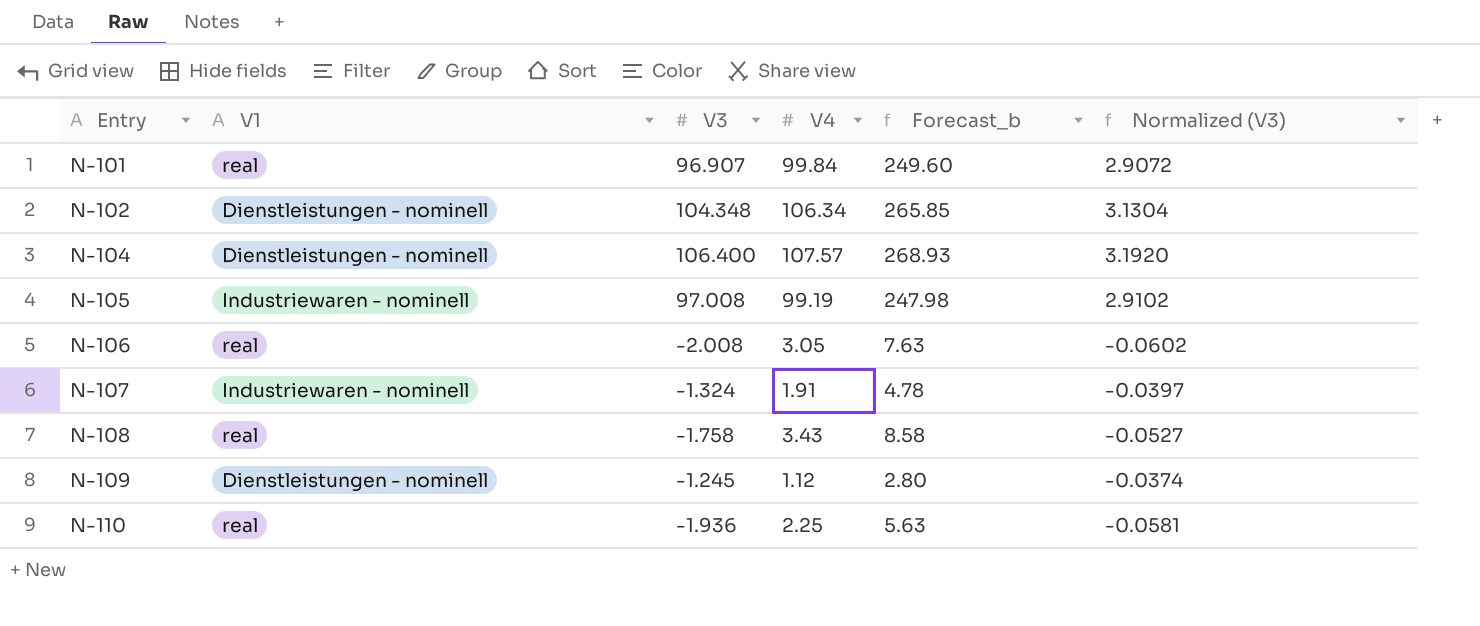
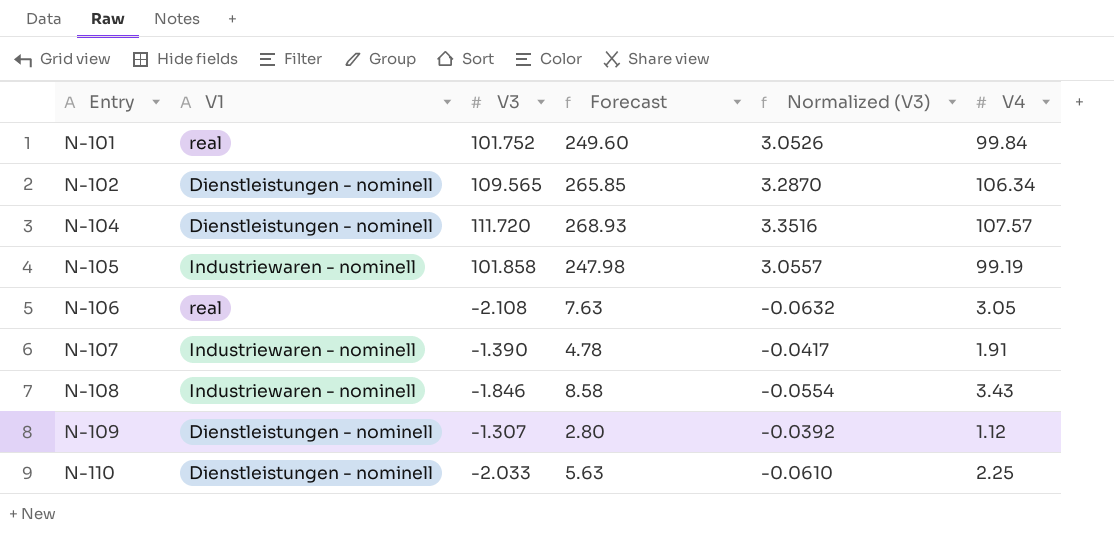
column name: Forecast_b -> Forecast
column V4 | position: 4 -> 6
N-101 | V3: 96.907 -> 101.752
N-101 | Normalized (V3): 2.9072 -> 3.0526
N-102 | V3: 104.348 -> 109.565
N-102 | Normalized (V3): 3.1304 -> 3.2870
N-104 | V3: 106.400 -> 111.720
N-104 | Normalized (V3): 3.1920 -> 3.3516
N-105 | V3: 97.008 -> 101.858
N-105 | Normalized (V3): 2.9102 -> 3.0557
N-106 | V3: -2.008 -> -2.108
N-106 | Normalized (V3): -0.0602 -> -0.0632
N-107 | V3: -1.324 -> -1.390
N-107 | Normalized (V3): -0.0397 -> -0.0417
N-108 | V1: real -> Industriewaren - nominell
N-108 | V3: -1.758 -> -1.846
N-108 | Normalized (V3): -0.0527 -> -0.0554
N-109 | V3: -1.245 -> -1.307
N-109 | Normalized (V3): -0.0374 -> -0.0392
N-110 | V1: real -> Dienstleistungen - nominell
N-110 | V3: -1.936 -> -2.033
N-110 | Normalized (V3): -0.0581 -> -0.0610

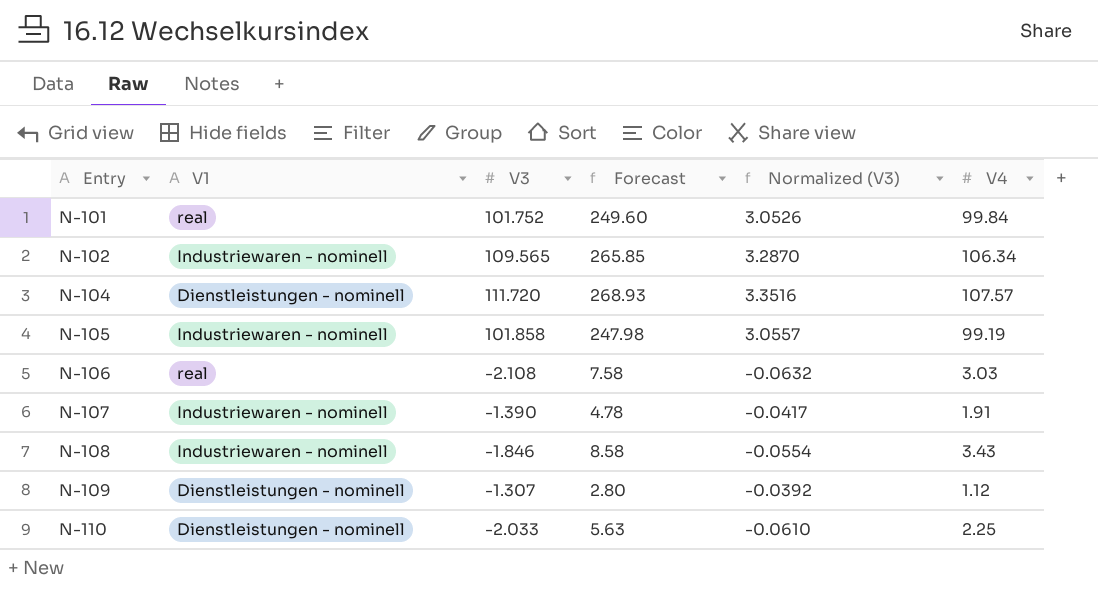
N-102 | V1: Dienstleistungen - nominell -> Industriewaren - nominell
N-106 | Forecast: 7.63 -> 7.58
N-106 | V4: 3.05 -> 3.03

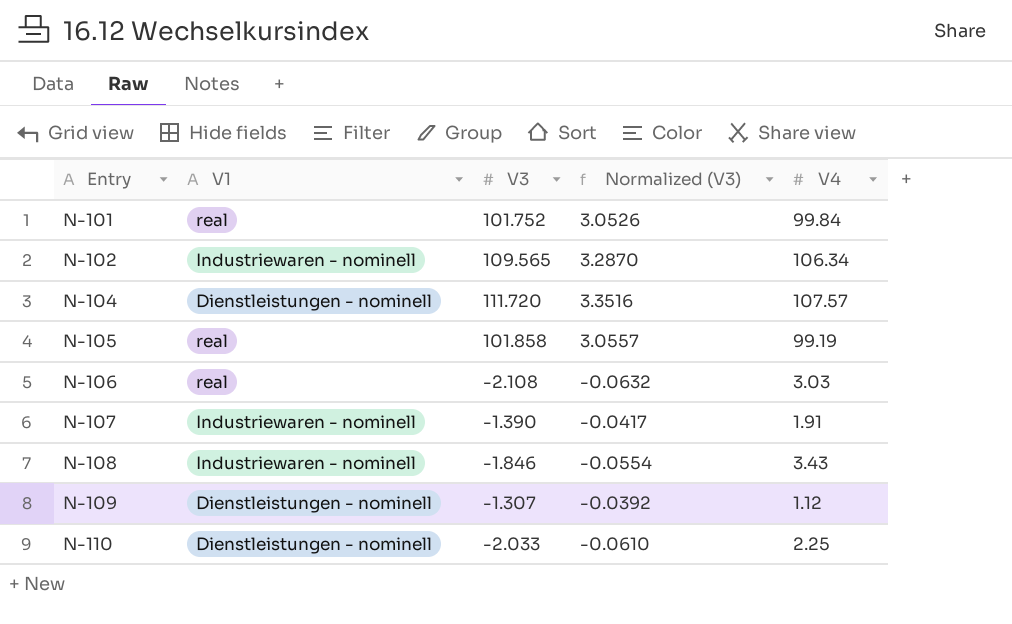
column Forecast | formula: [V4] * 2.5 -> none
N-105 | V1: Industriewaren - nominell -> real

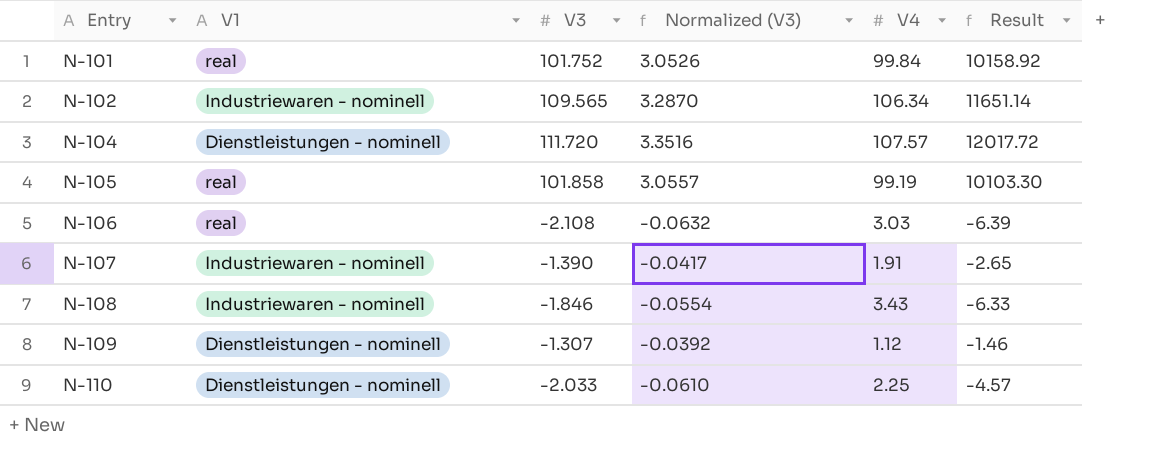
column Result | formula: none -> [V3] * [V4]

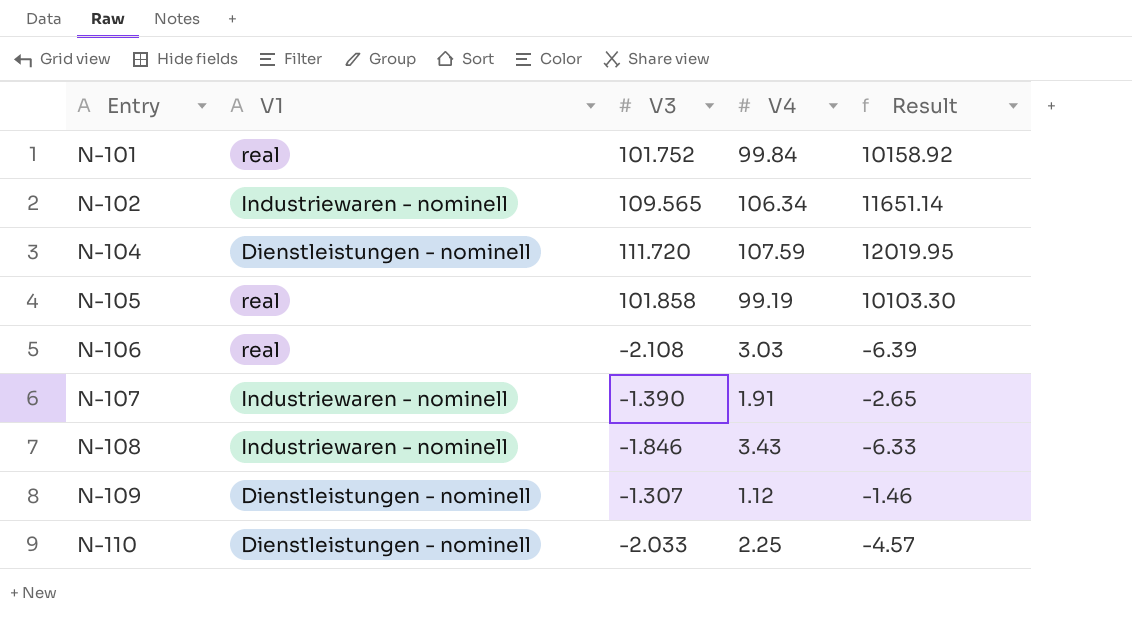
column Normalized (V3) | formula: [V3] * 0.03 -> none
N-104 | V4: 107.57 -> 107.59
N-104 | Result: 12017.72 -> 12019.95

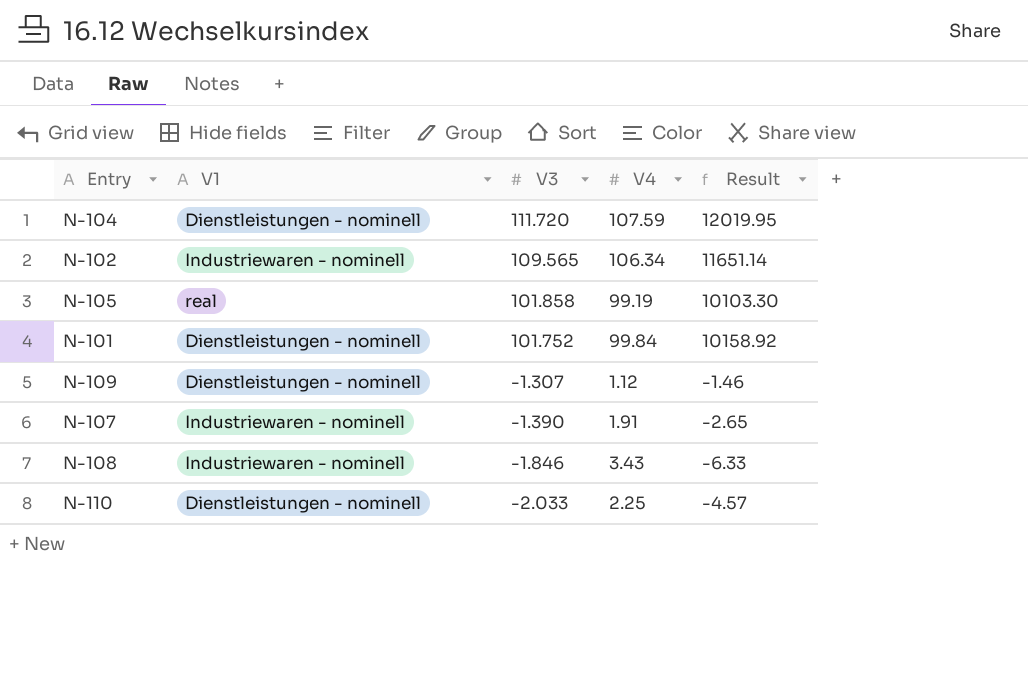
row order: Entry ascending -> V3 descending
row N-106: real | -2.108 | 3.03 | -6.39 -> none
N-101 | V1: real -> Dienstleistungen - nominell

